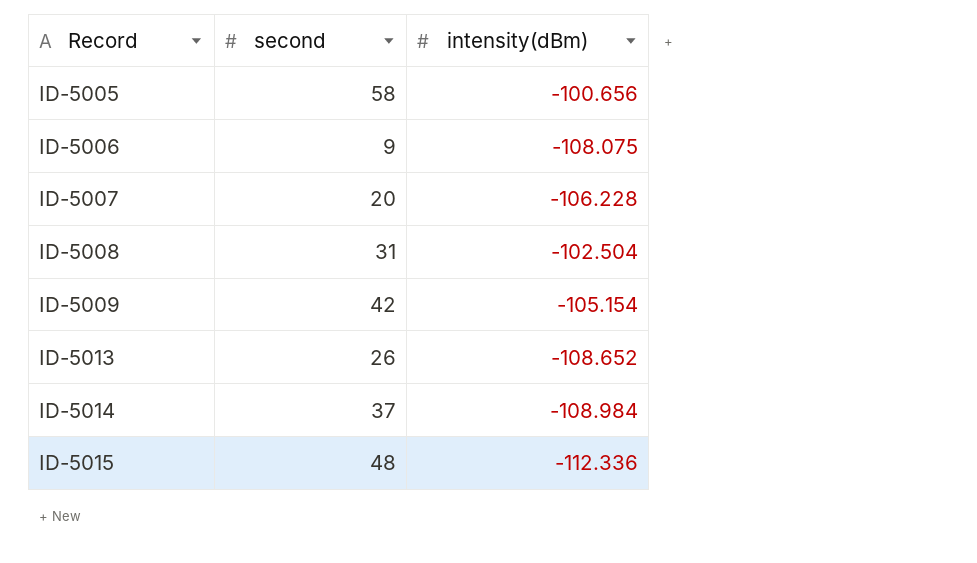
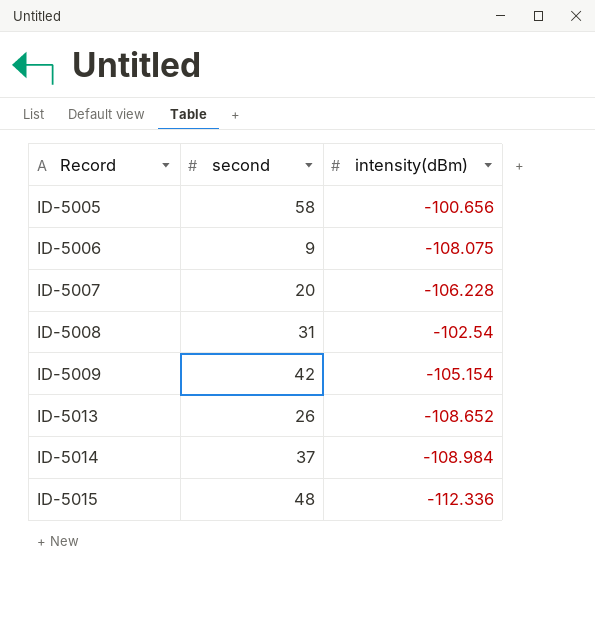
ID-5008 | intensity(dBm): -102.504 -> -102.54

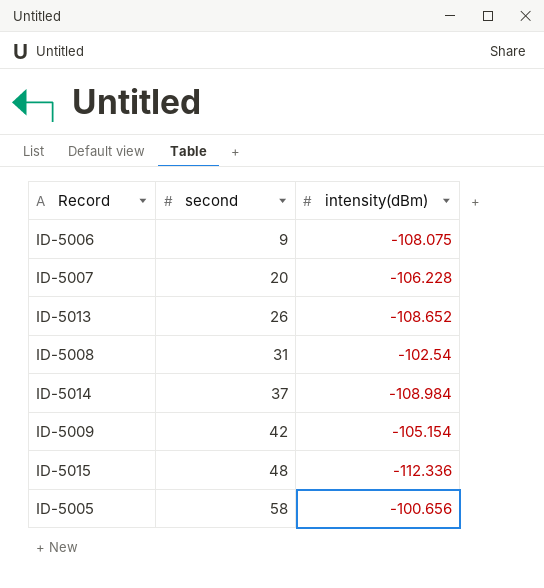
row order: Record ascending -> second ascending

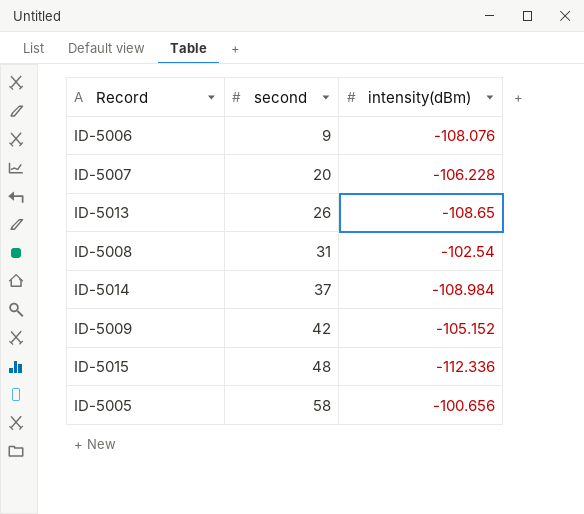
ID-5006 | intensity(dBm): -108.075 -> -108.076
ID-5013 | intensity(dBm): -108.652 -> -108.65
ID-5009 | intensity(dBm): -105.154 -> -105.152

